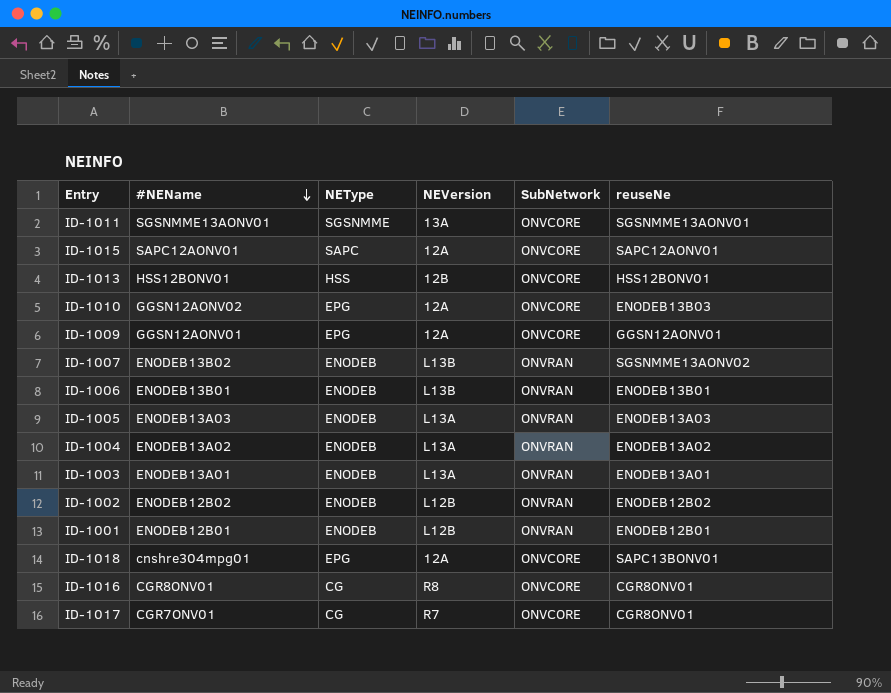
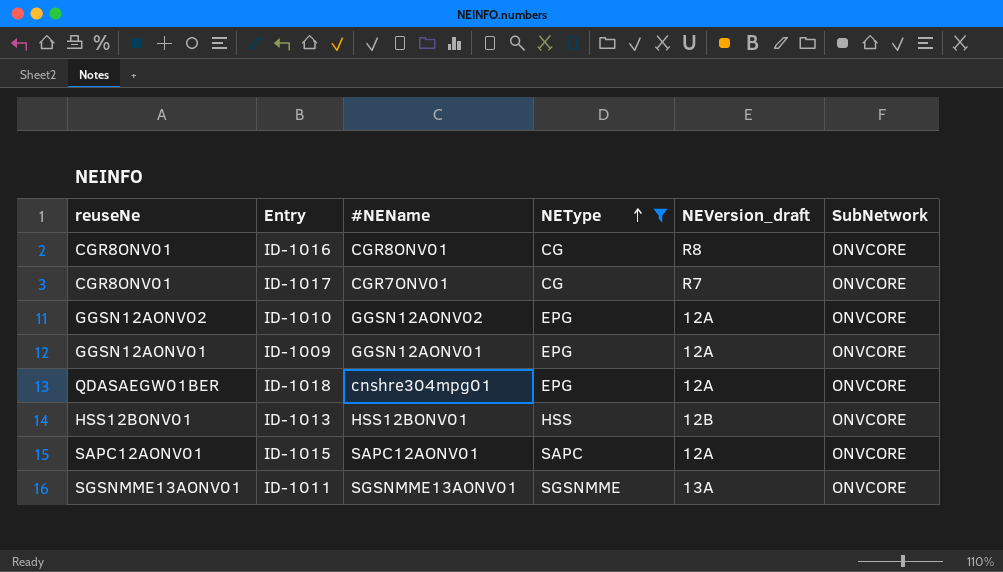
filter: none -> NEType != ENODEB
row order: #NEName descending -> NEType ascending
column reuseNe | position: 6 -> 1
column name: NEVersion -> NEVersion_draft
ID-1010 | reuseNe: ENODEB13B03 -> GGSN12AONV02
ID-1018 | reuseNe: SAPC13BONV01 -> QDASAEGW01BER

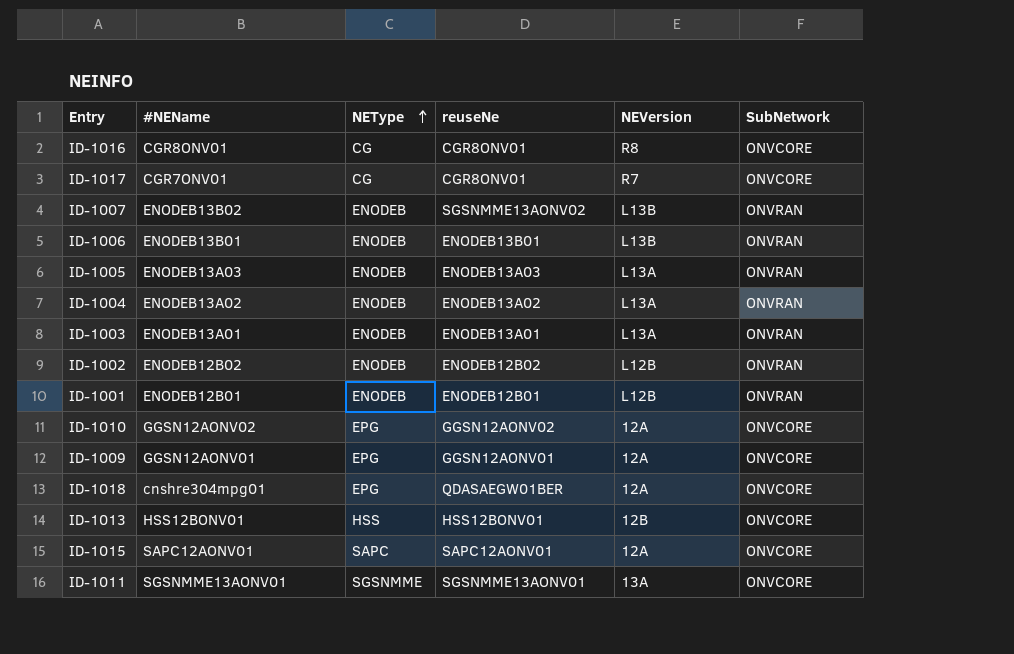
filter: NEType != ENODEB -> none
column reuseNe | position: 1 -> 4
column name: NEVersion_draft -> NEVersion

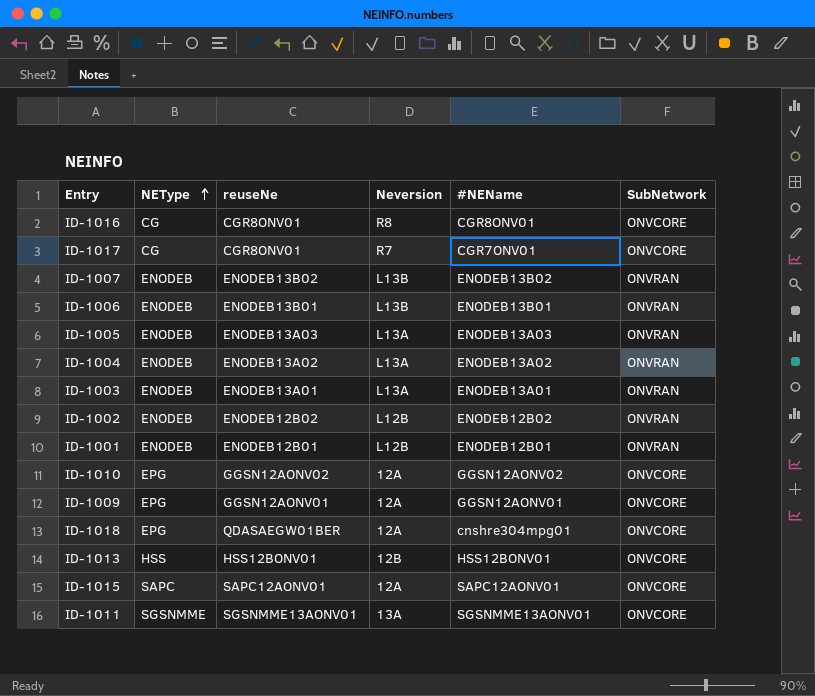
column name: NEVersion -> Neversion
column #NEName | position: 2 -> 5
ID-1007 | reuseNe: SGSNMME13AONV02 -> ENODEB13B02

